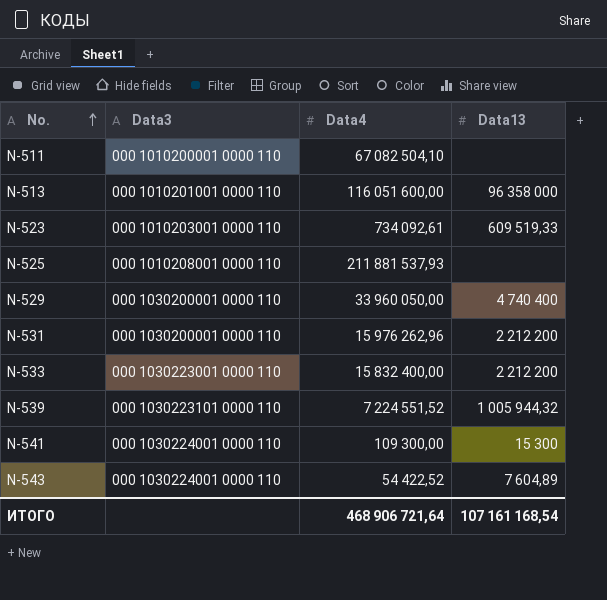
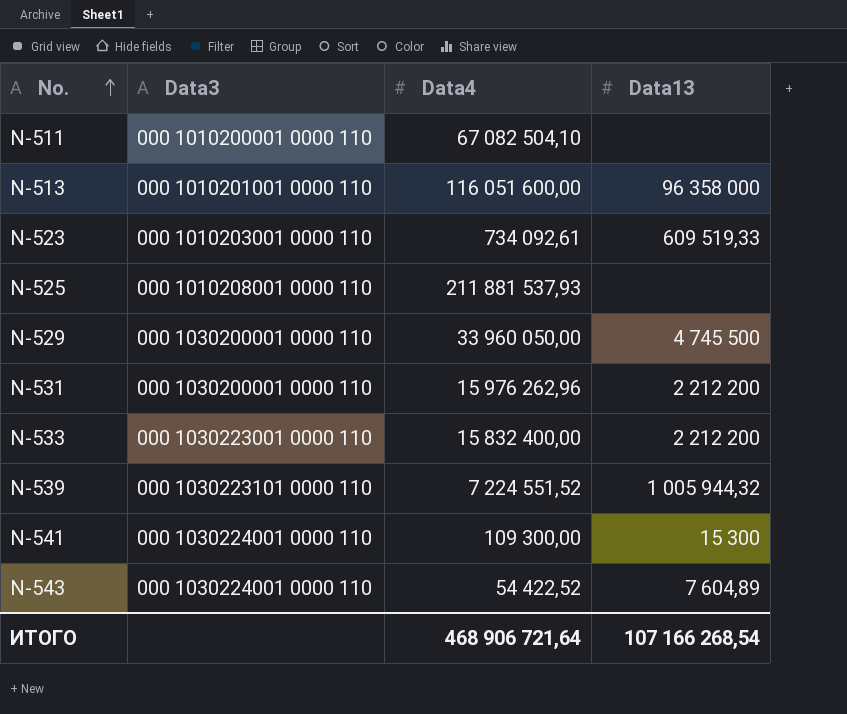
N-529 | Data13: 4 740 400 -> 4 745 500
ИТОГО | Data13: 107 161 168,54 -> 107 166 268,54

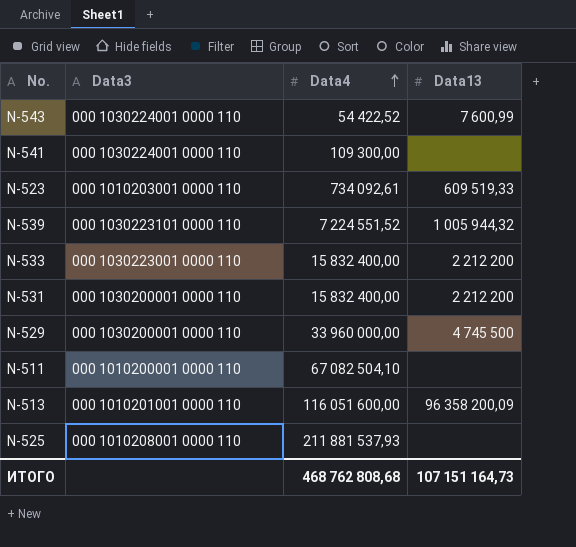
row order: No. ascending -> Data4 ascending
N-543 | Data13: 7 604,89 -> 7 600,99
N-541 | Data13: 15 300 -> none
N-531 | Data4: 15 976 262,96 -> 15 832 400,00
N-529 | Data4: 33 960 050,00 -> 33 960 000,00
N-513 | Data13: 96 358 000 -> 96 358 200,09
ИТОГО | Data4: 468 906 721,64 -> 468 762 808,68
ИТОГО | Data13: 107 166 268,54 -> 107 151 164,73

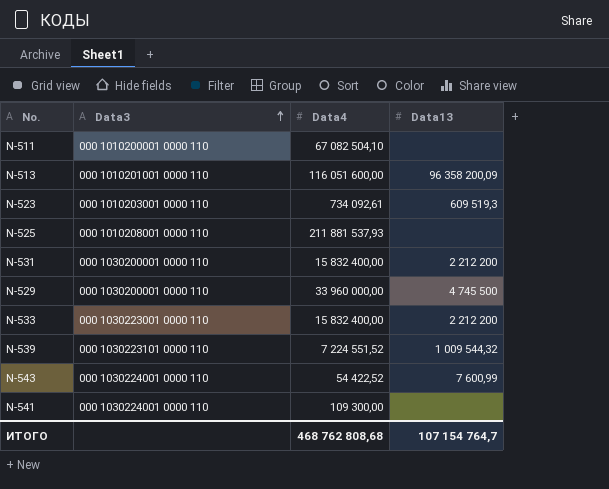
row order: Data4 ascending -> Data3 ascending
N-523 | Data13: 609 519,33 -> 609 519,3
N-539 | Data13: 1 005 944,32 -> 1 009 544,32
ИТОГО | Data13: 107 151 164,73 -> 107 154 764,7

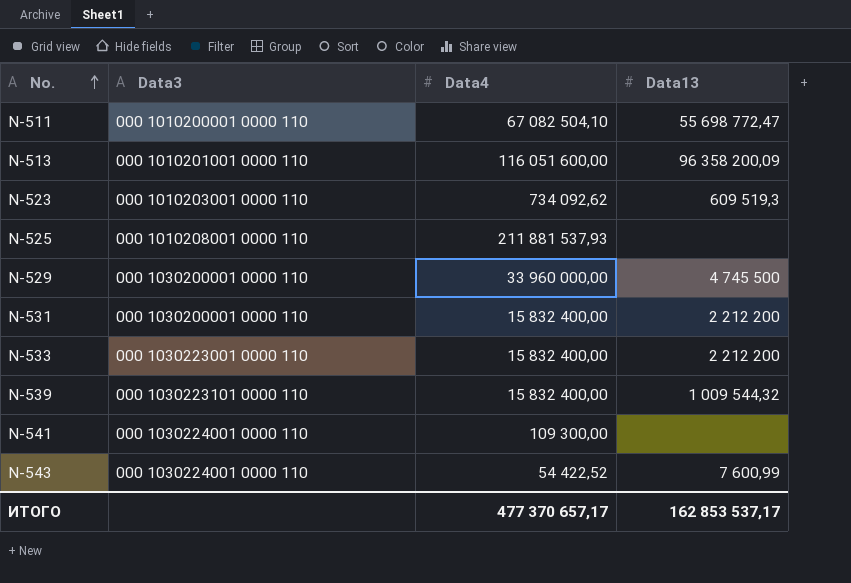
row order: Data3 ascending -> No. ascending
N-511 | Data13: none -> 55 698 772,47
N-523 | Data4: 734 092,61 -> 734 092,62
N-539 | Data4: 7 224 551,52 -> 15 832 400,00
ИТОГО | Data4: 468 762 808,68 -> 477 370 657,17
ИТОГО | Data13: 107 154 764,7 -> 162 853 537,17

